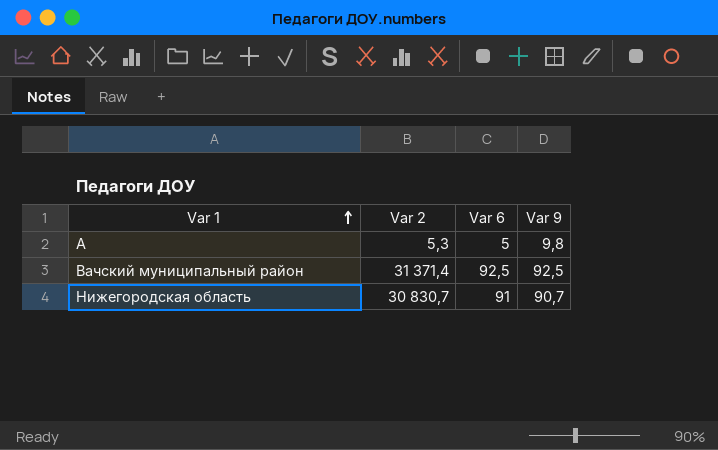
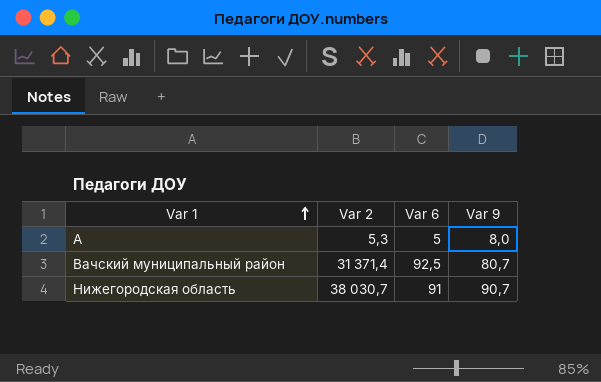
А | Var 9: 9,8 -> 8,0
Вачский муниципальный район | Var 9: 92,5 -> 80,7
Нижегородская область | Var 2: 30 830,7 -> 38 030,7

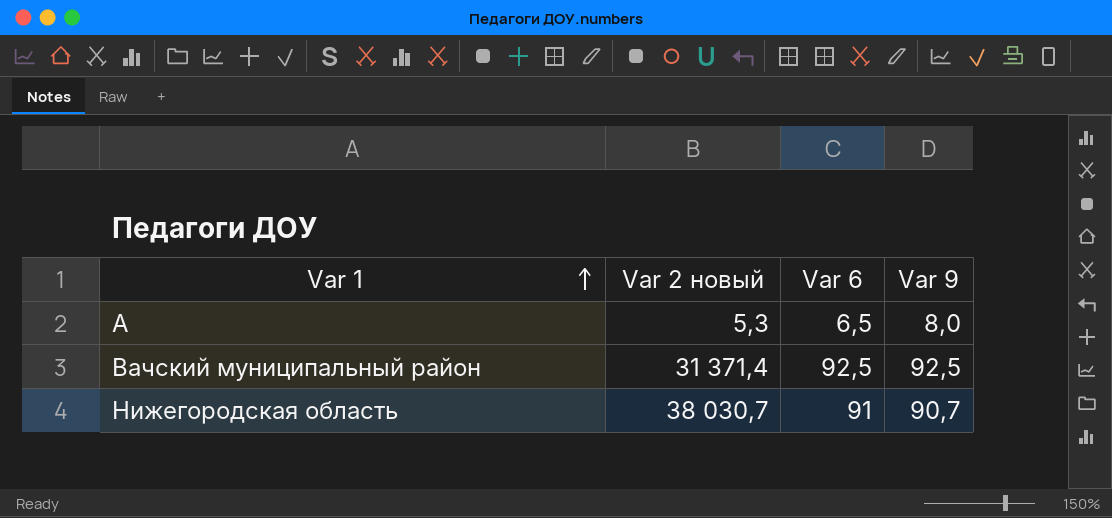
column name: Var 2 -> Var 2 новый
А | Var 6: 5 -> 6,5
Вачский муниципальный район | Var 9: 80,7 -> 92,5

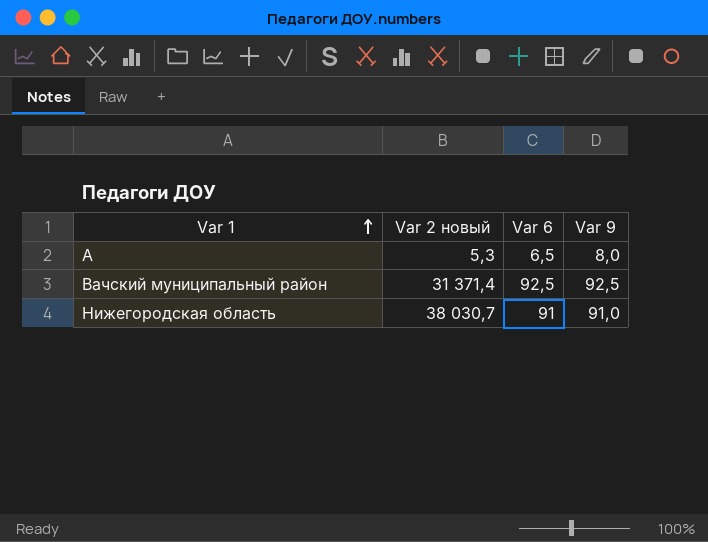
Нижегородская область | Var 9: 90,7 -> 91,0

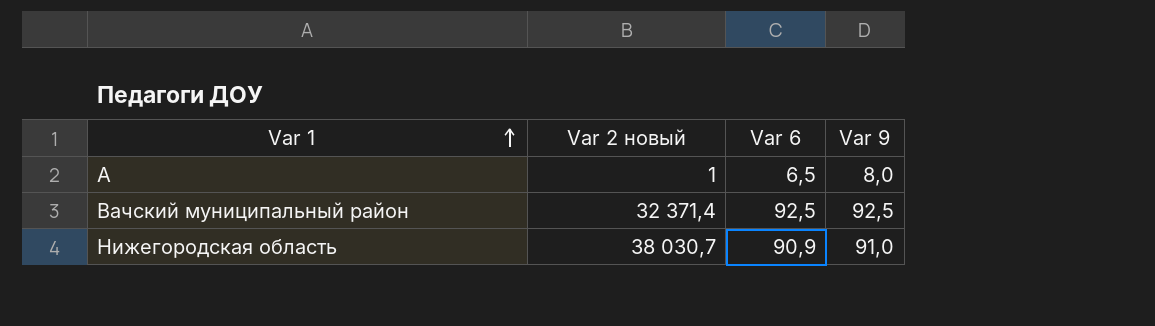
А | Var 2 новый: 5,3 -> 1
Вачский муниципальный район | Var 2 новый: 31 371,4 -> 32 371,4
Нижегородская область | Var 6: 91 -> 90,9

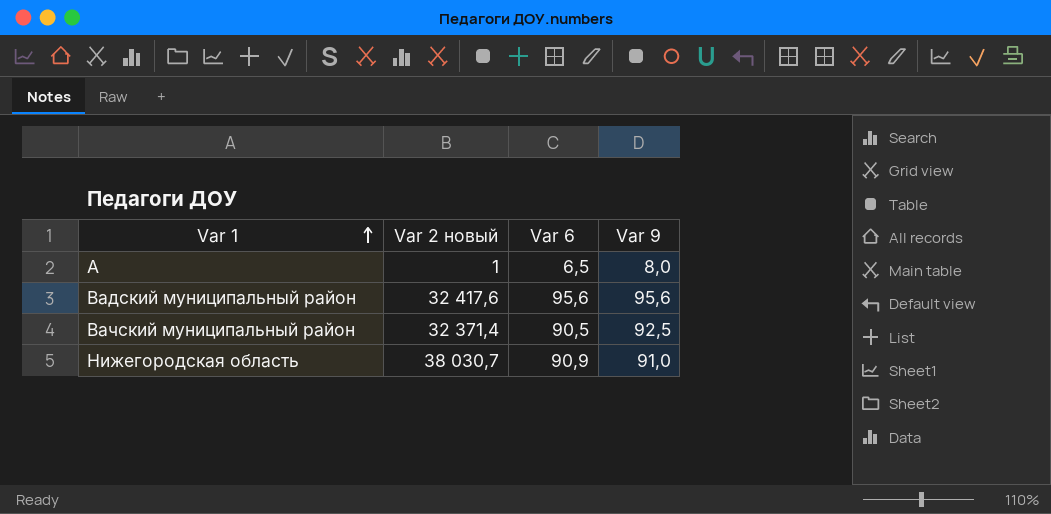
row Вадский муниципальный район: none -> 32 417,6 | 95,6 | 95,6
Вачский муниципальный район | Var 6: 92,5 -> 90,5

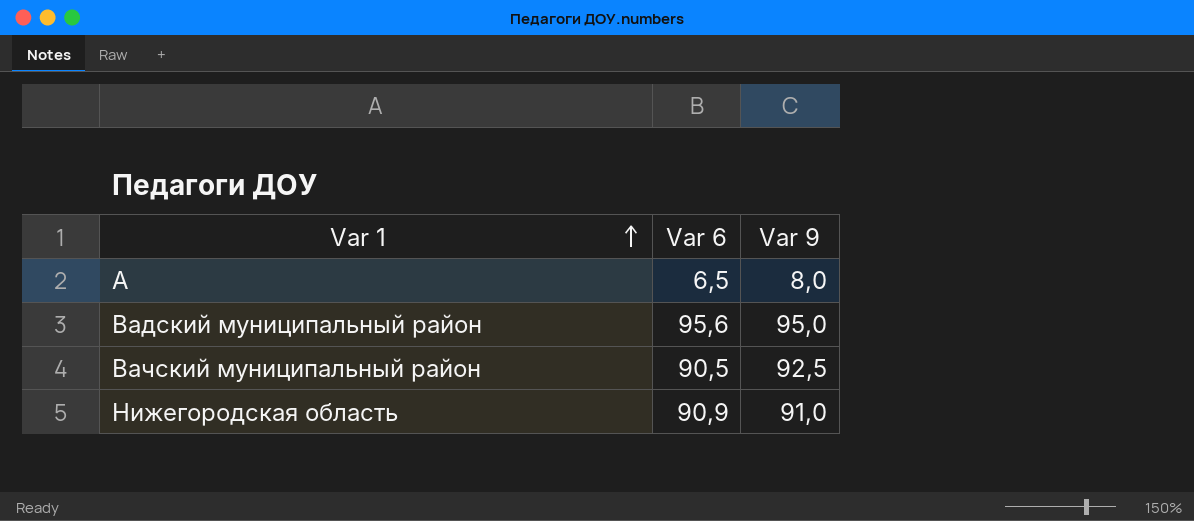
column Var 2 новый | position: 2 -> none
Вадский муниципальный район | Var 9: 95,6 -> 95,0

